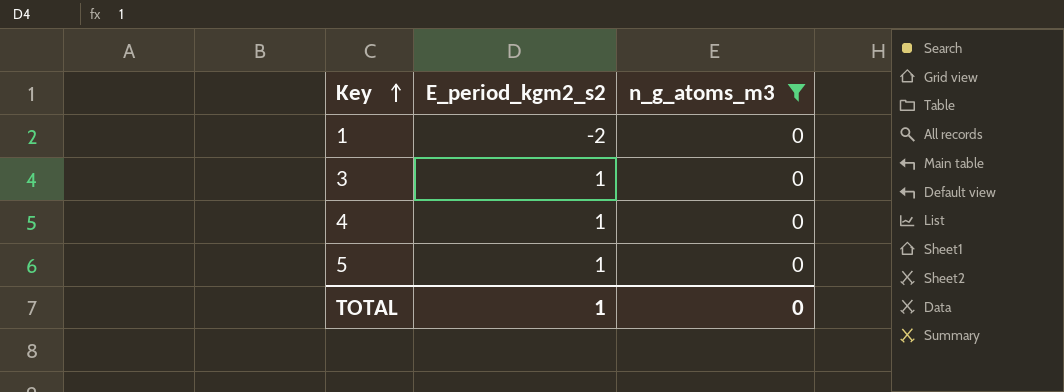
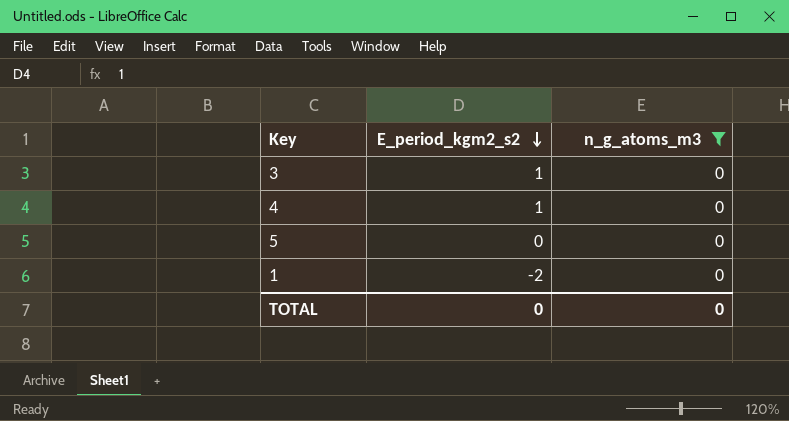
row order: Key ascending -> E_period_kgm2_s2 descending
5 | E_period_kgm2_s2: 1 -> 0
TOTAL | E_period_kgm2_s2: 1 -> 0

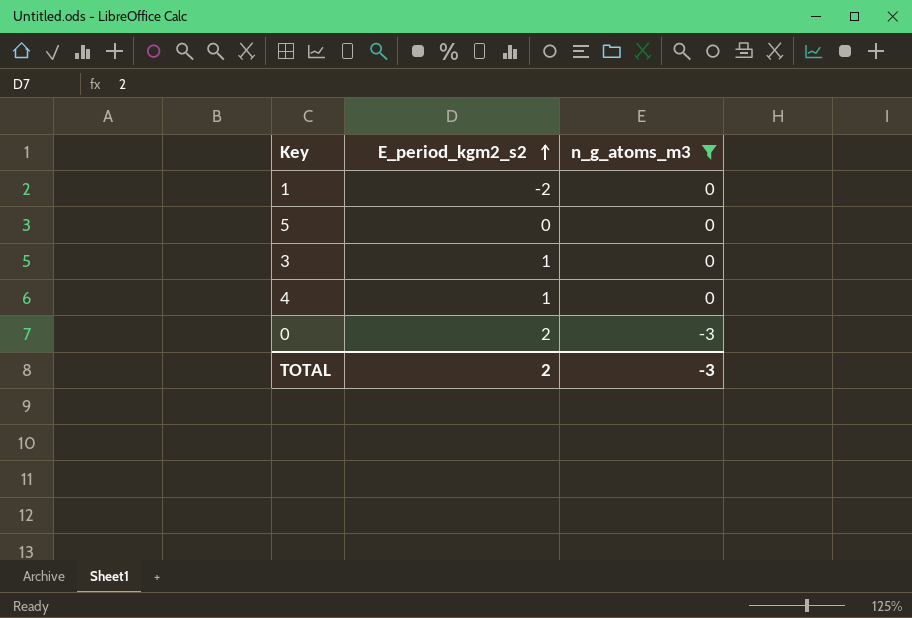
row order: E_period_kgm2_s2 descending -> E_period_kgm2_s2 ascending
row 0: none -> 2 | -3
TOTAL | E_period_kgm2_s2: 0 -> 2
TOTAL | n_g_atoms_m3: 0 -> -3

